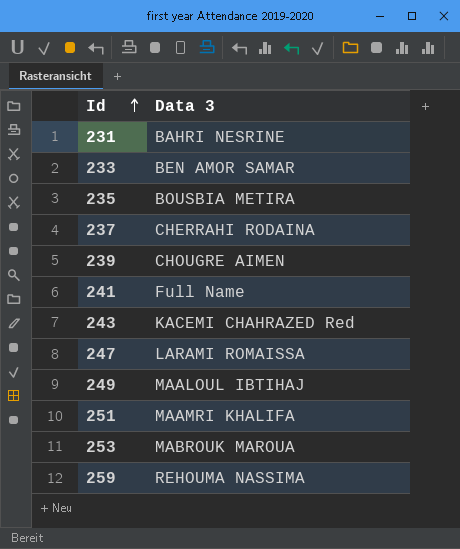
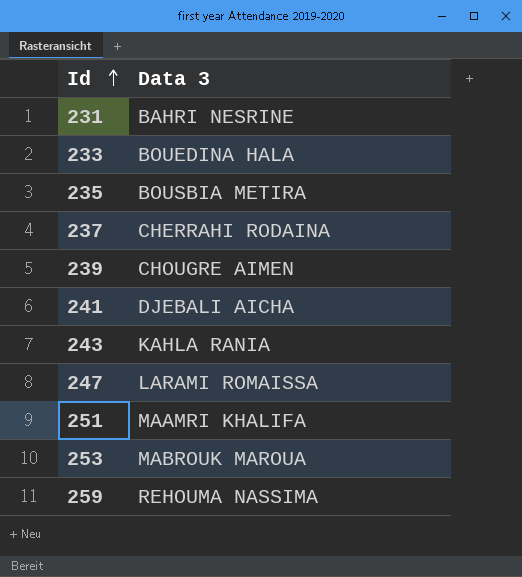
row 249: MAALOUL IBTIHAJ -> none
233 | Data 3: BEN AMOR SAMAR -> BOUEDINA HALA
241 | Data 3: Full Name -> DJEBALI AICHA
243 | Data 3: KACEMI CHAHRAZED Red -> KAHLA RANIA

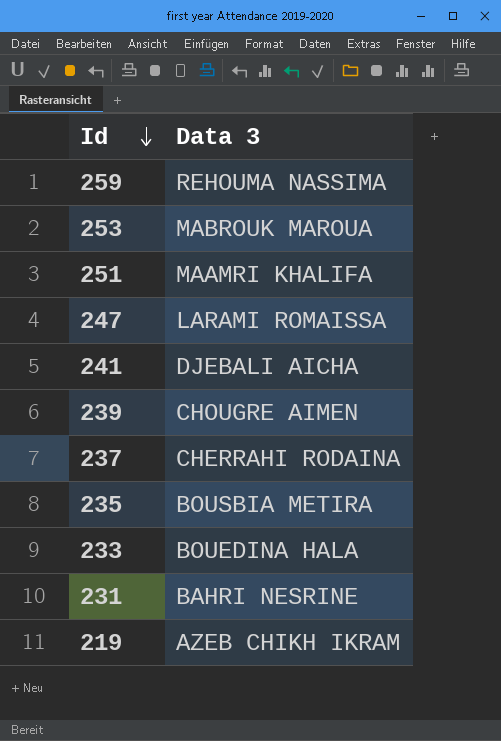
row order: Id ascending -> Id descending
row 243: KAHLA RANIA -> none
row 219: none -> AZEB CHIKH IKRAM

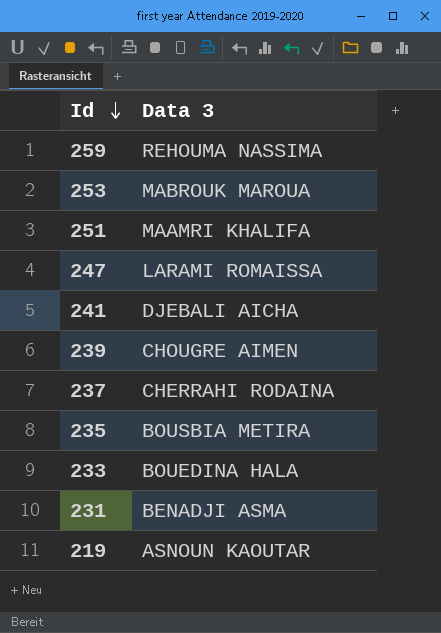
231 | Data 3: BAHRI NESRINE -> BENADJI ASMA
219 | Data 3: AZEB CHIKH IKRAM -> ASNOUN KAOUTAR

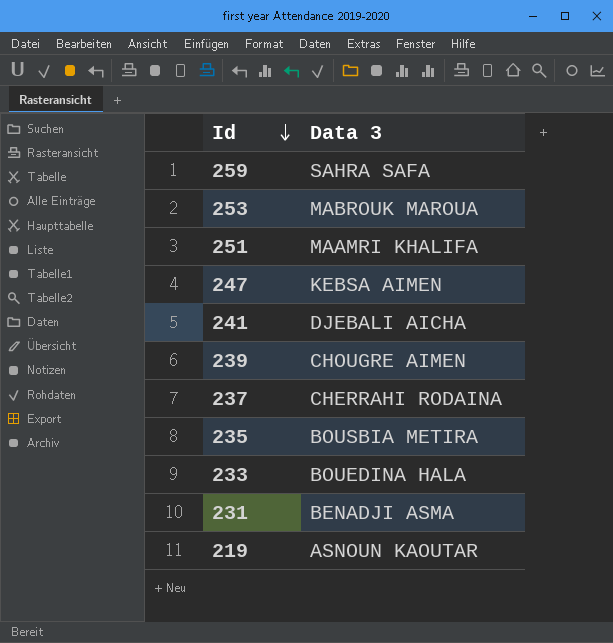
259 | Data 3: REHOUMA NASSIMA -> SAHRA SAFA
247 | Data 3: LARAMI ROMAISSA -> KEBSA AIMEN

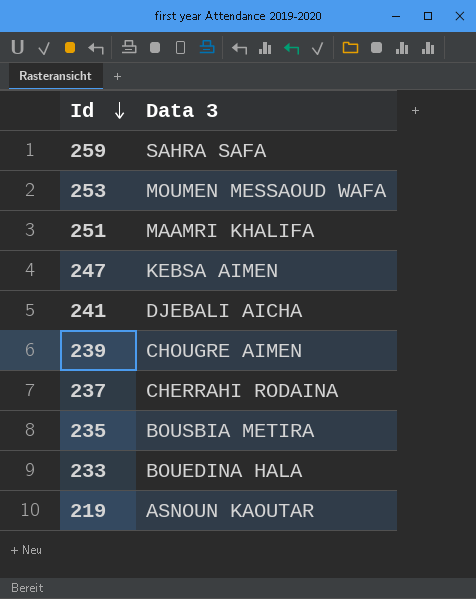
row 231: BENADJI ASMA -> none
253 | Data 3: MABROUK MAROUA -> MOUMEN MESSAOUD WAFA

